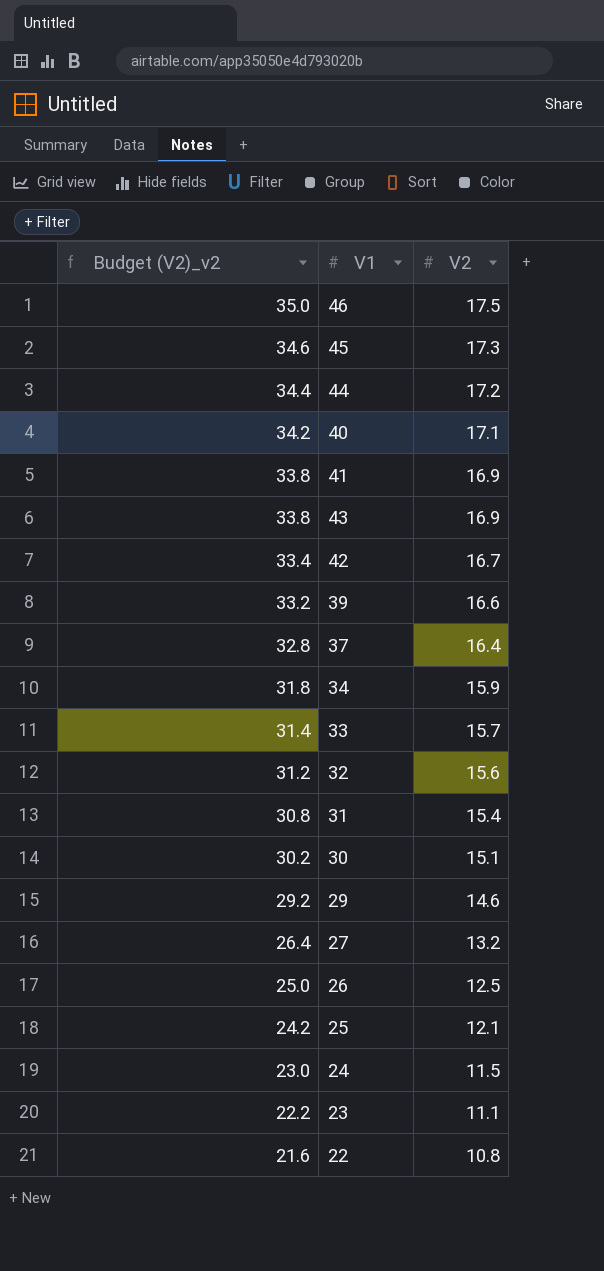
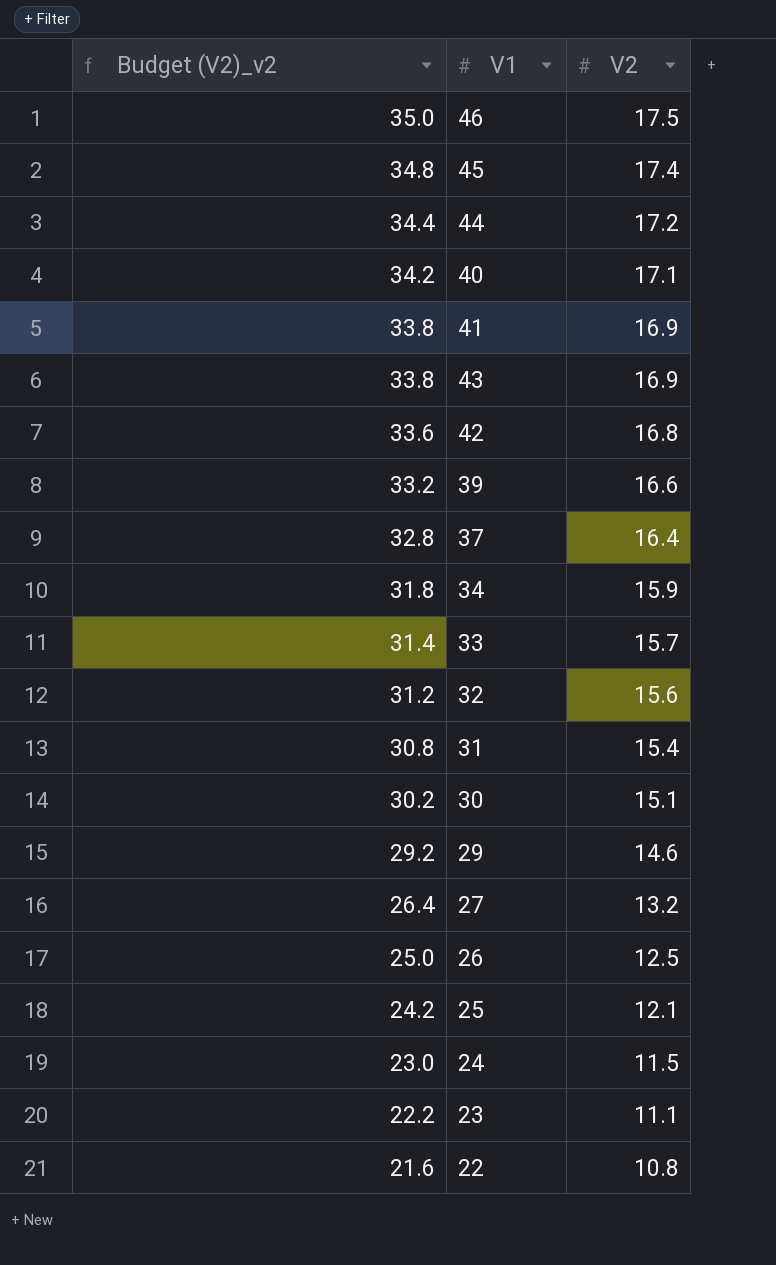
45 | Budget (V2)_v2: 34.6 -> 34.8
45 | V2: 17.3 -> 17.4
42 | Budget (V2)_v2: 33.4 -> 33.6
42 | V2: 16.7 -> 16.8

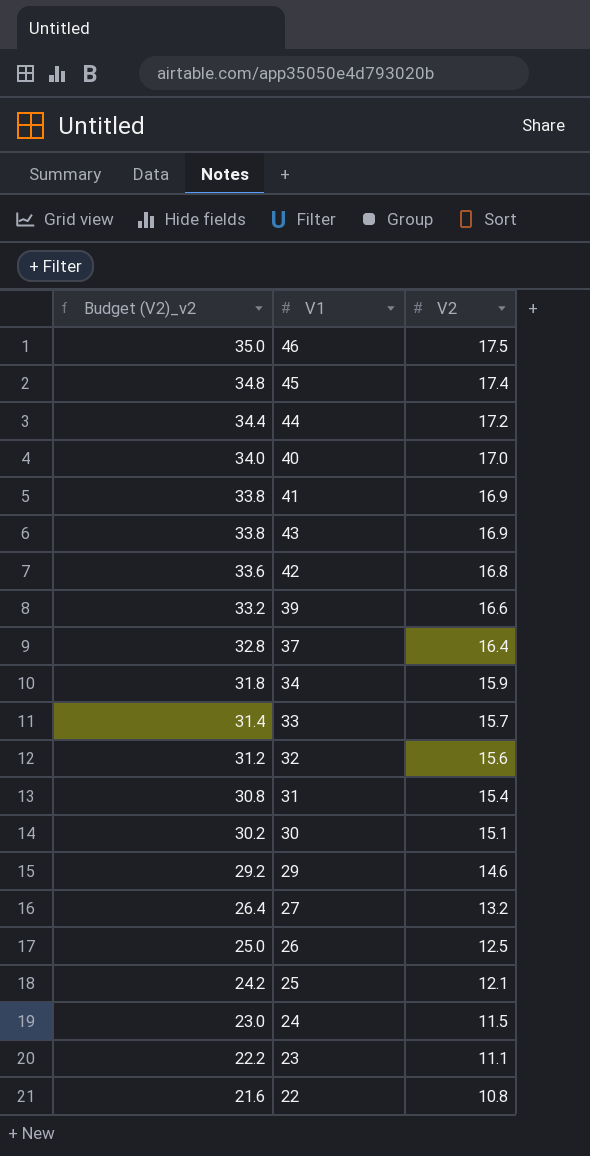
40 | Budget (V2)_v2: 34.2 -> 34.0
40 | V2: 17.1 -> 17.0

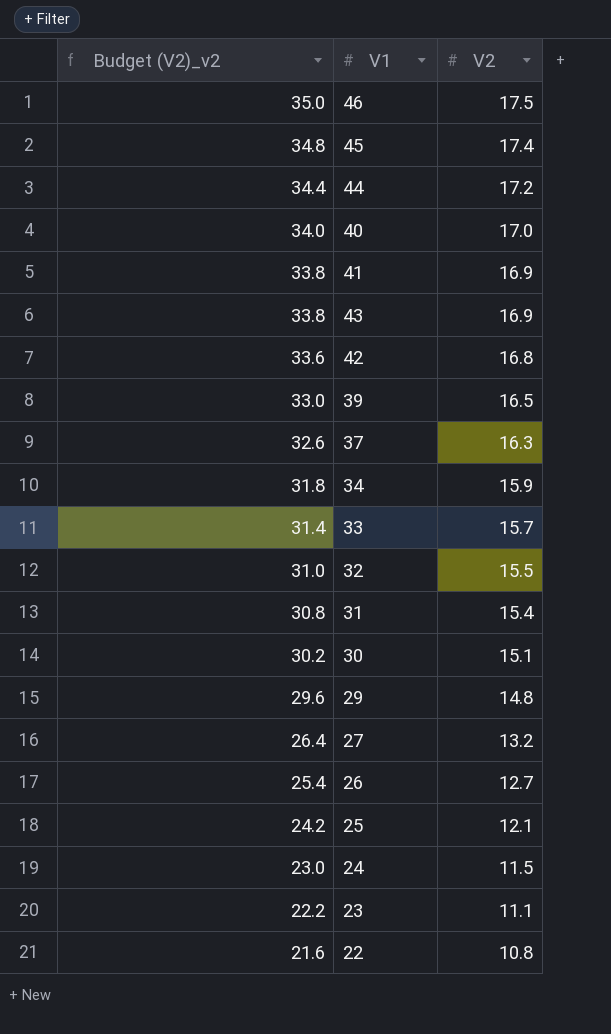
39 | Budget (V2)_v2: 33.2 -> 33.0
39 | V2: 16.6 -> 16.5
37 | Budget (V2)_v2: 32.8 -> 32.6
37 | V2: 16.4 -> 16.3
32 | Budget (V2)_v2: 31.2 -> 31.0
32 | V2: 15.6 -> 15.5
29 | Budget (V2)_v2: 29.2 -> 29.6
29 | V2: 14.6 -> 14.8
26 | Budget (V2)_v2: 25.0 -> 25.4
26 | V2: 12.5 -> 12.7

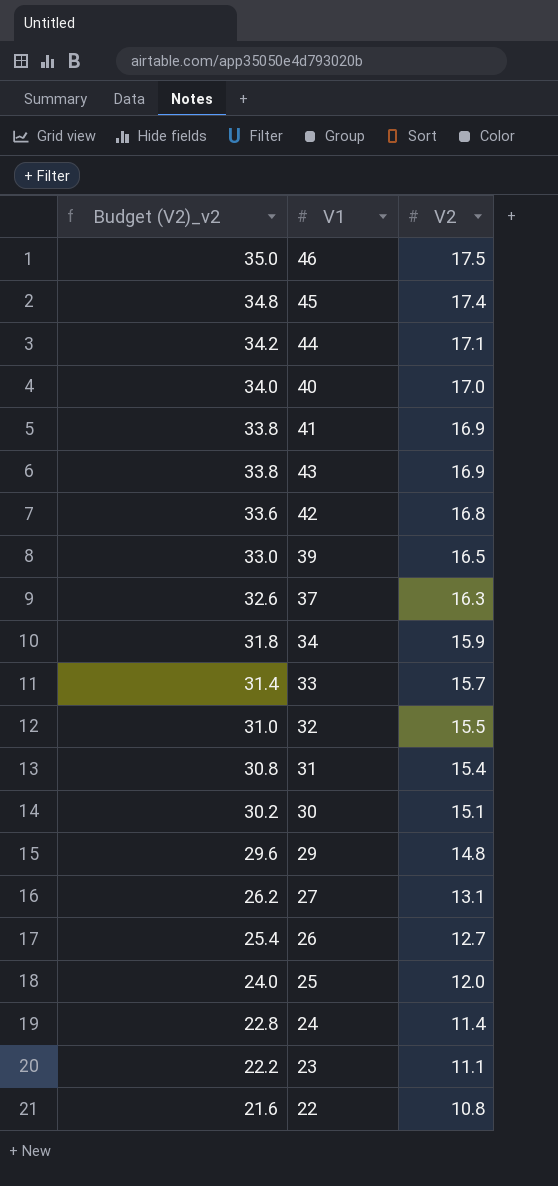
44 | Budget (V2)_v2: 34.4 -> 34.2
44 | V2: 17.2 -> 17.1
27 | Budget (V2)_v2: 26.4 -> 26.2
27 | V2: 13.2 -> 13.1
25 | Budget (V2)_v2: 24.2 -> 24.0
25 | V2: 12.1 -> 12.0
24 | Budget (V2)_v2: 23.0 -> 22.8
24 | V2: 11.5 -> 11.4

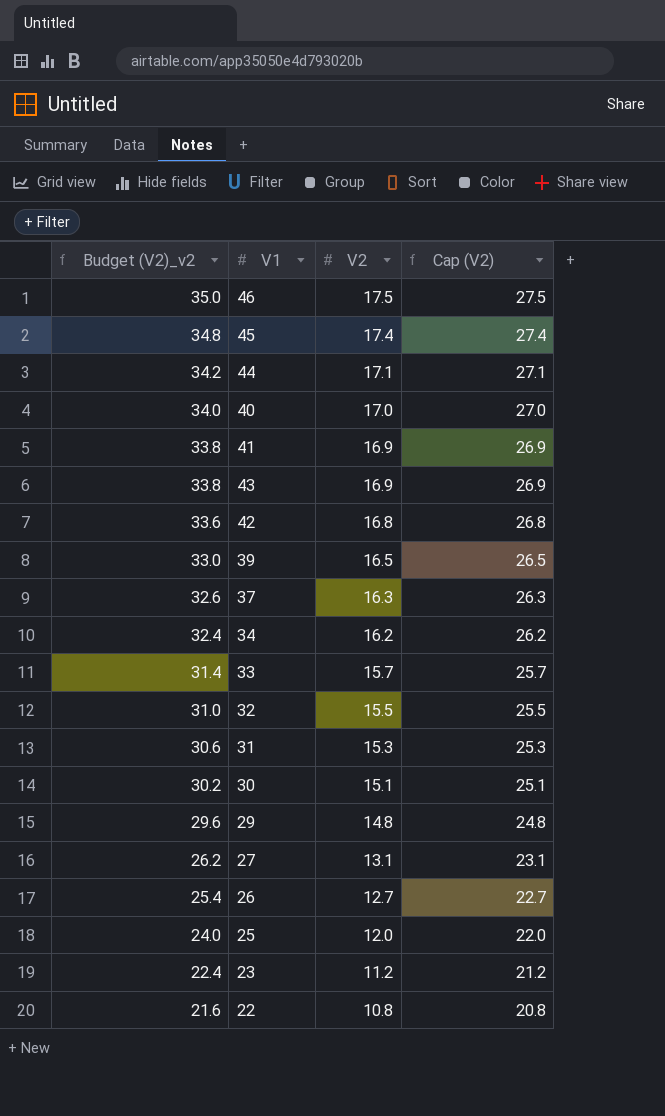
column Cap (V2) | formula: none -> [V2] + 10
row 24: 22.8 | 11.4 -> none
34 | Budget (V2)_v2: 31.8 -> 32.4
34 | V2: 15.9 -> 16.2
31 | Budget (V2)_v2: 30.8 -> 30.6
31 | V2: 15.4 -> 15.3
23 | Budget (V2)_v2: 22.2 -> 22.4
23 | V2: 11.1 -> 11.2

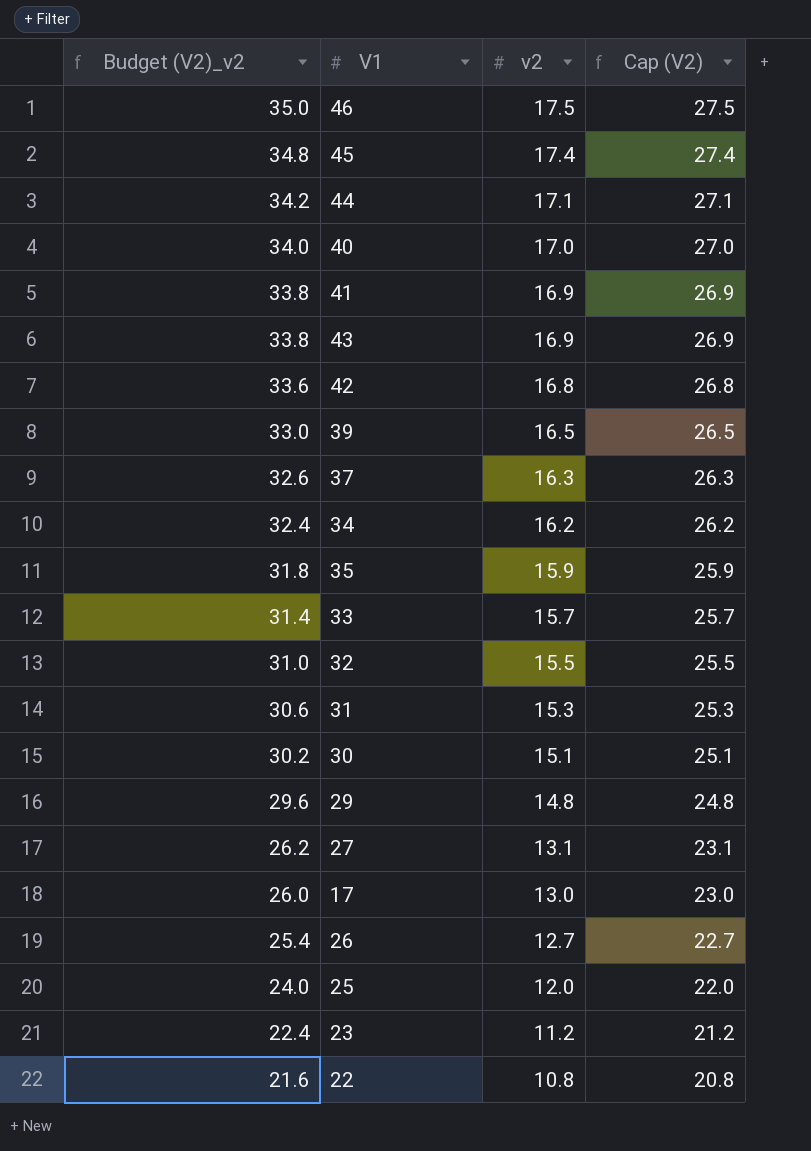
column name: V2 -> v2
row 35: none -> 31.8 | 15.9 | 25.9
row 17: none -> 26.0 | 13.0 | 23.0

